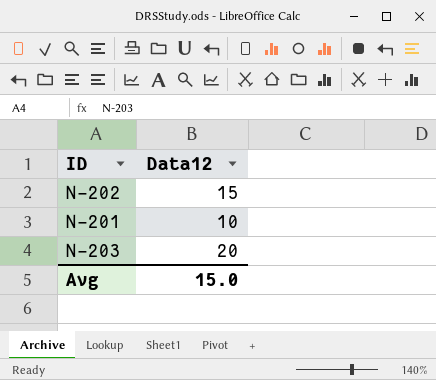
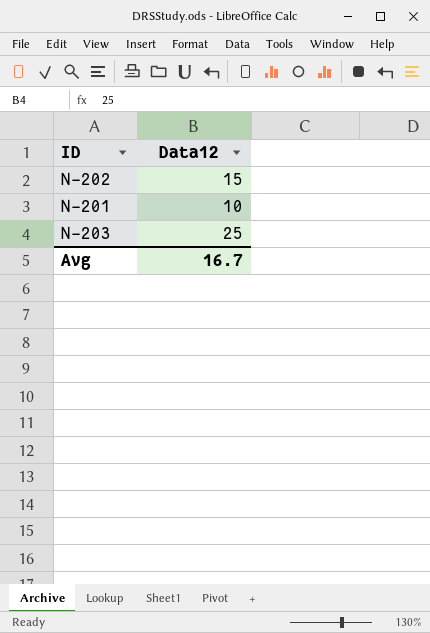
N-203 | Data12: 20 -> 25
Avg | Data12: 15.0 -> 16.7

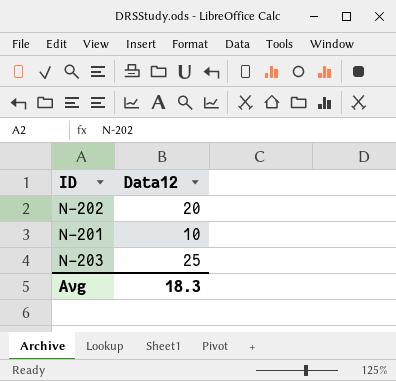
N-202 | Data12: 15 -> 20
Avg | Data12: 16.7 -> 18.3

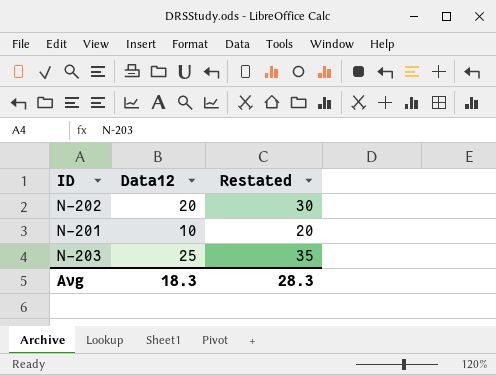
column Restated | formula: none -> [Data12] + 10

